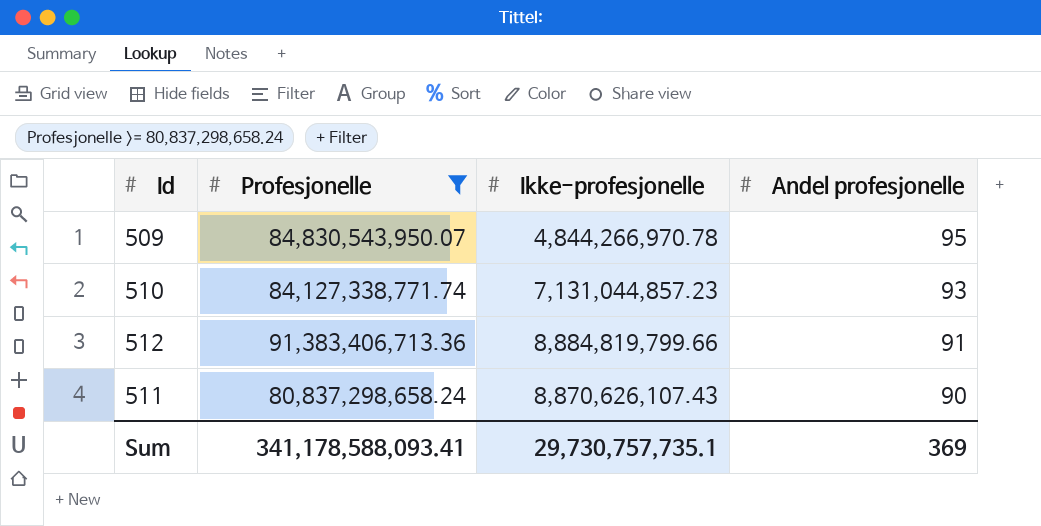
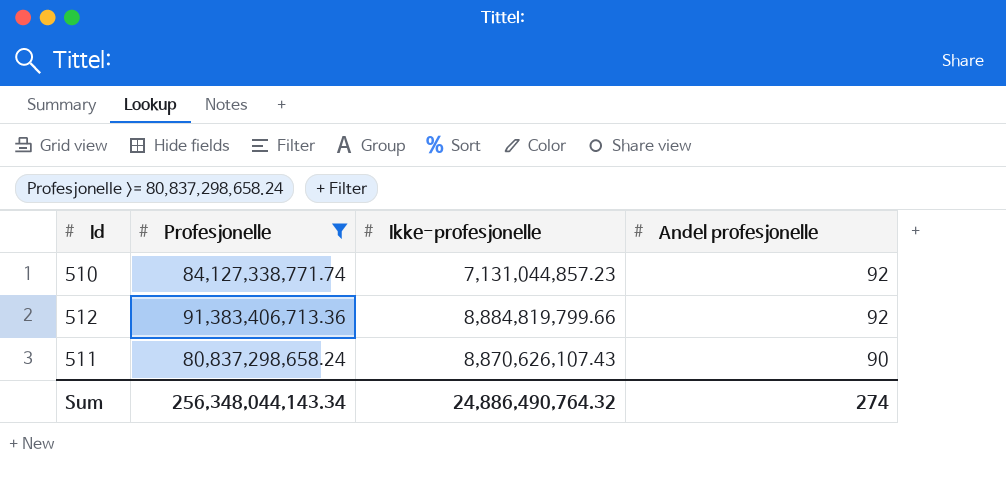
row 509: 84,830,543,950.07 | 4,844,266,970.78 | 95 -> none
510 | Andel profesjonelle: 93 -> 92
512 | Andel profesjonelle: 91 -> 92
Sum | Profesjonelle: 341,178,588,093.41 -> 256,348,044,143.34
Sum | Ikke-profesjonelle: 29,730,757,735.1 -> 24,886,490,764.32
Sum | Andel profesjonelle: 369 -> 274

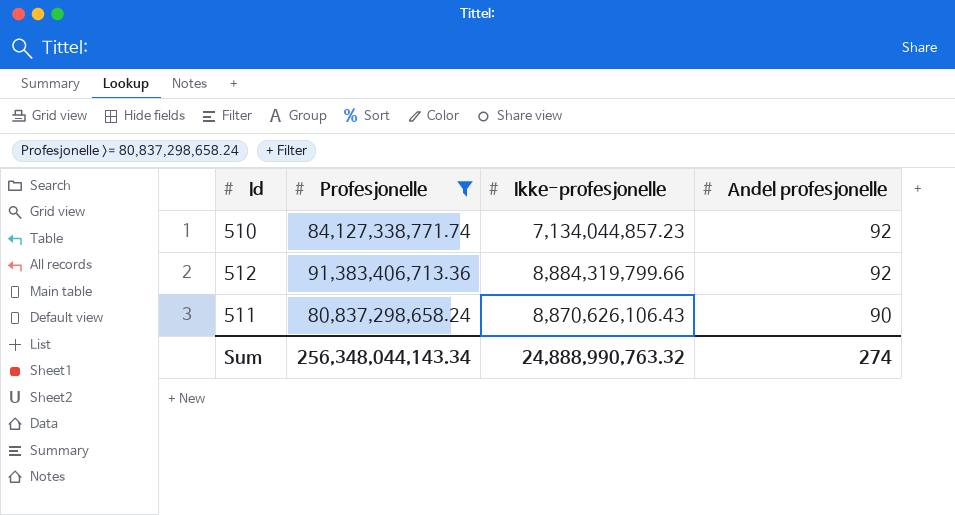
510 | Ikke-profesjonelle: 7,131,044,857.23 -> 7,134,044,857.23
512 | Ikke-profesjonelle: 8,884,819,799.66 -> 8,884,319,799.66
511 | Ikke-profesjonelle: 8,870,626,107.43 -> 8,870,626,106.43
Sum | Ikke-profesjonelle: 24,886,490,764.32 -> 24,888,990,763.32

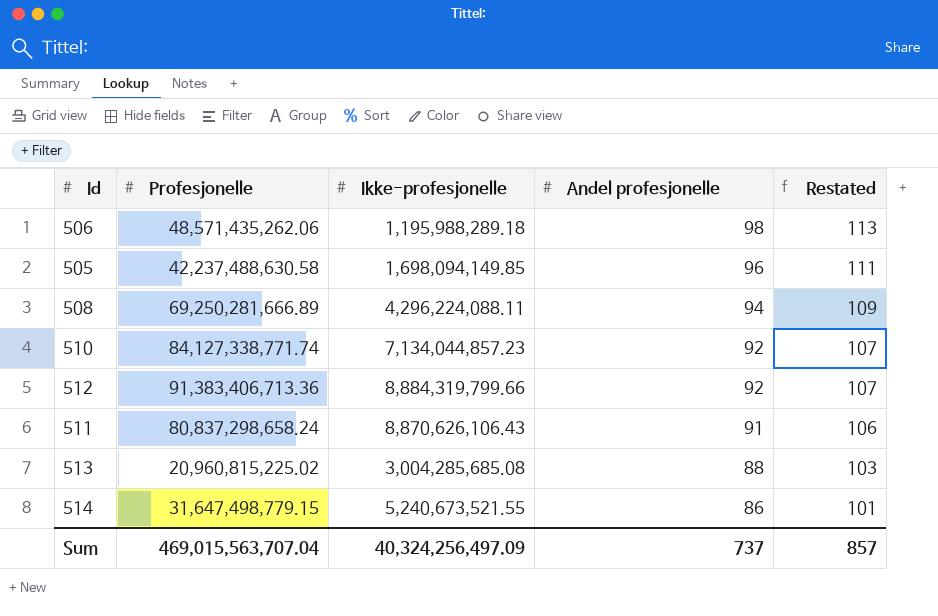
filter: Profesjonelle >= 80,837,298,658.24 -> none
column Restated | formula: none -> [Andel profesjonelle] + 15
511 | Andel profesjonelle: 90 -> 91
Sum | Profesjonelle: 256,348,044,143.34 -> 469,015,563,707.04
Sum | Ikke-profesjonelle: 24,888,990,763.32 -> 40,324,256,497.09
Sum | Andel profesjonelle: 274 -> 737

